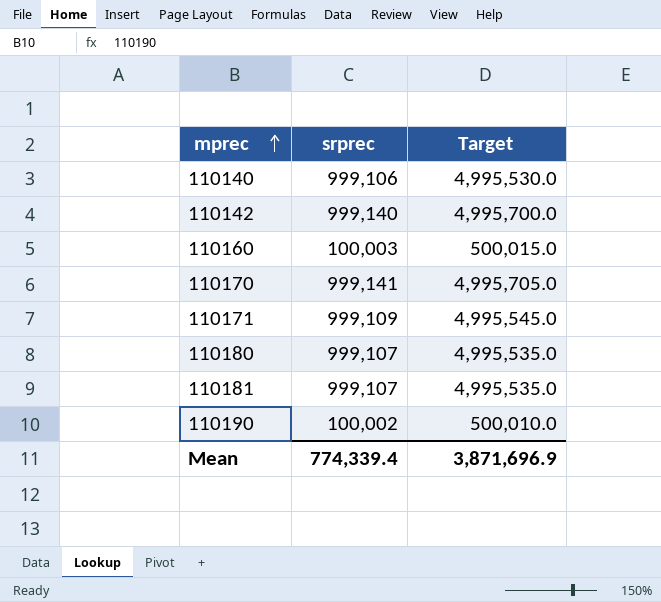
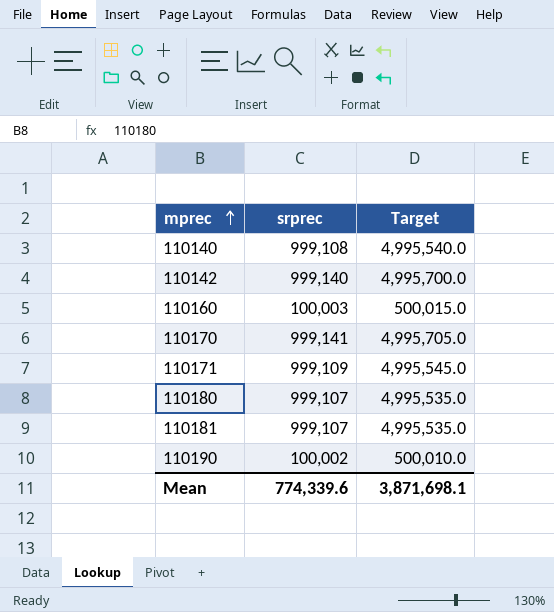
110140 | srprec: 999,106 -> 999,108
110140 | Target: 4,995,530.0 -> 4,995,540.0
Mean | srprec: 774,339.4 -> 774,339.6
Mean | Target: 3,871,696.9 -> 3,871,698.1

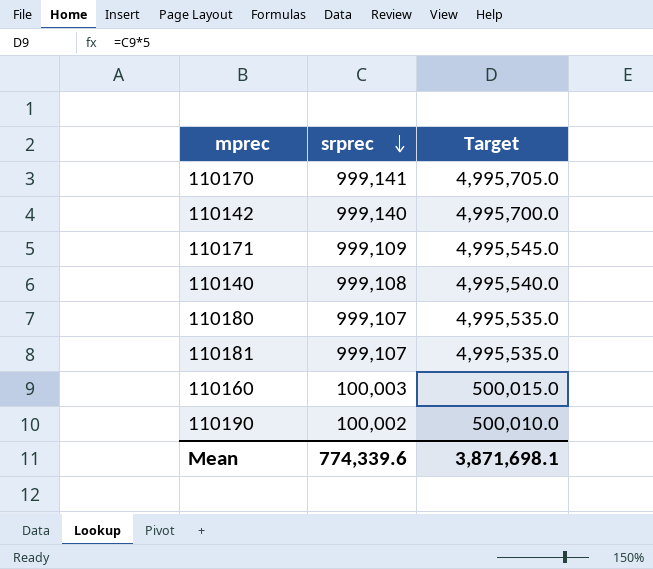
row order: mprec ascending -> srprec descending

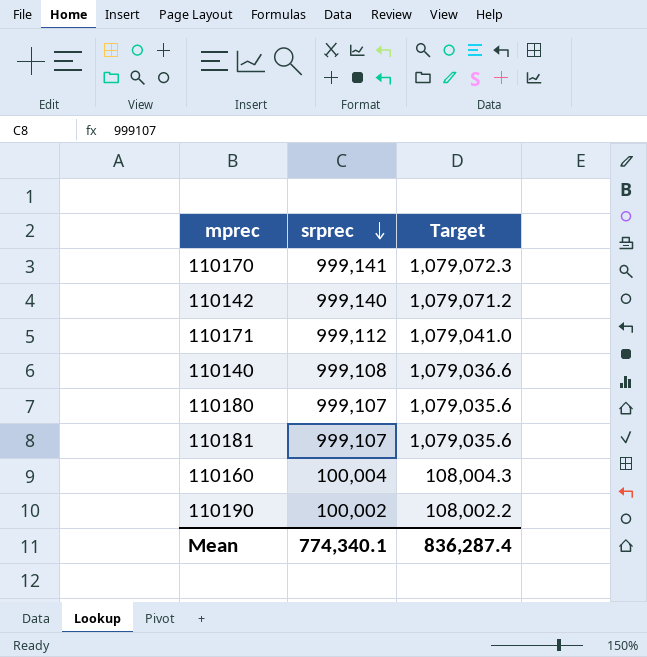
column Target | formula: [srprec] * 5 -> [srprec] * 1.08
110171 | srprec: 999,109 -> 999,112
110160 | srprec: 100,003 -> 100,004
Mean | srprec: 774,339.6 -> 774,340.1
Mean | Target: 3,871,698.1 -> 836,287.4

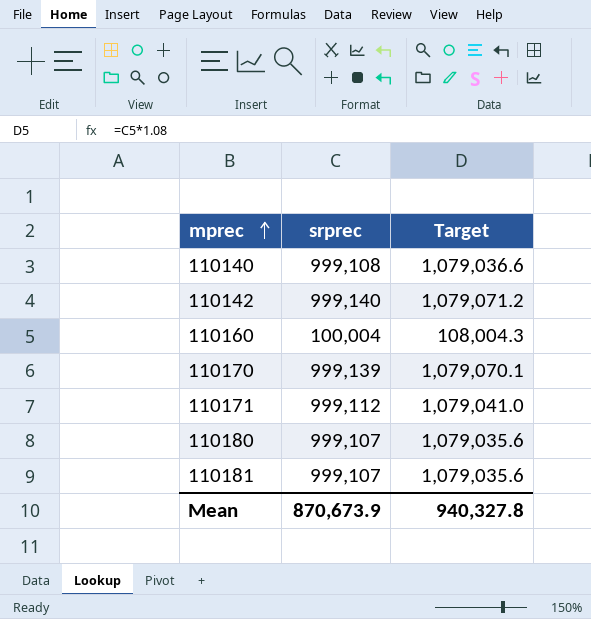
row order: srprec descending -> mprec ascending
row 110190: 100,002 | 108,002.2 -> none
110170 | srprec: 999,141 -> 999,139
110170 | Target: 1,079,072.3 -> 1,079,070.1
Mean | srprec: 774,340.1 -> 870,673.9
Mean | Target: 836,287.4 -> 940,327.8

